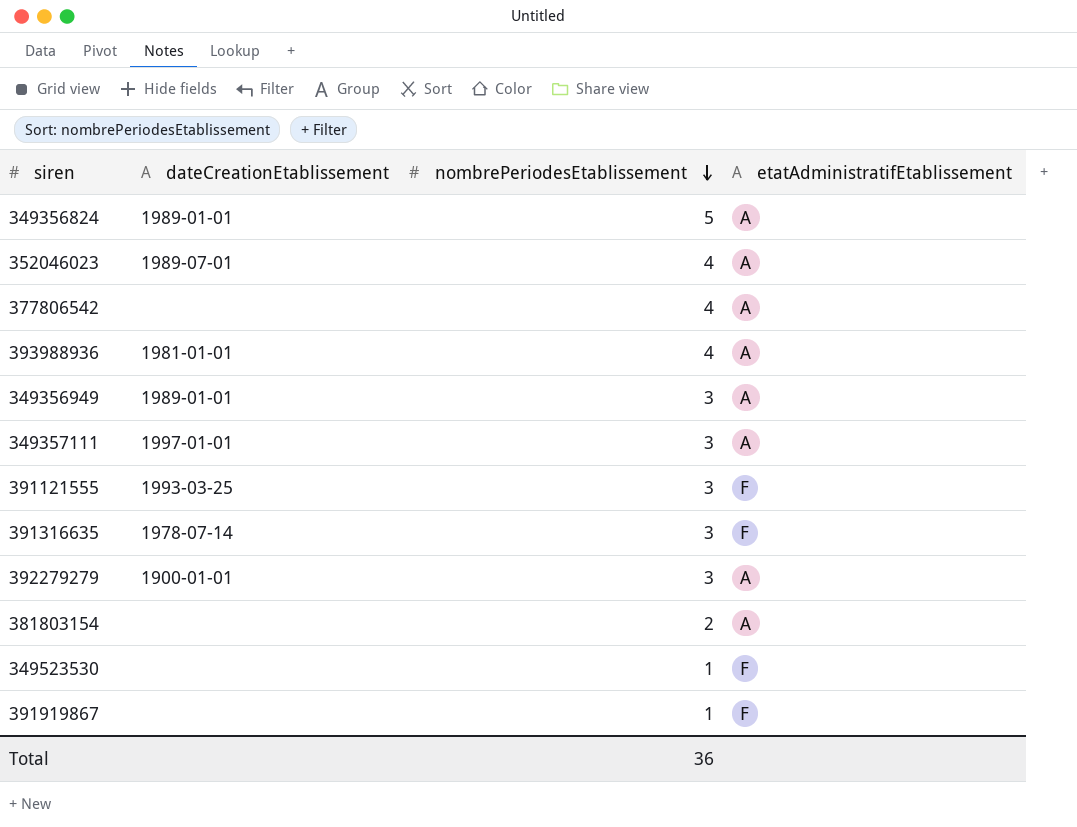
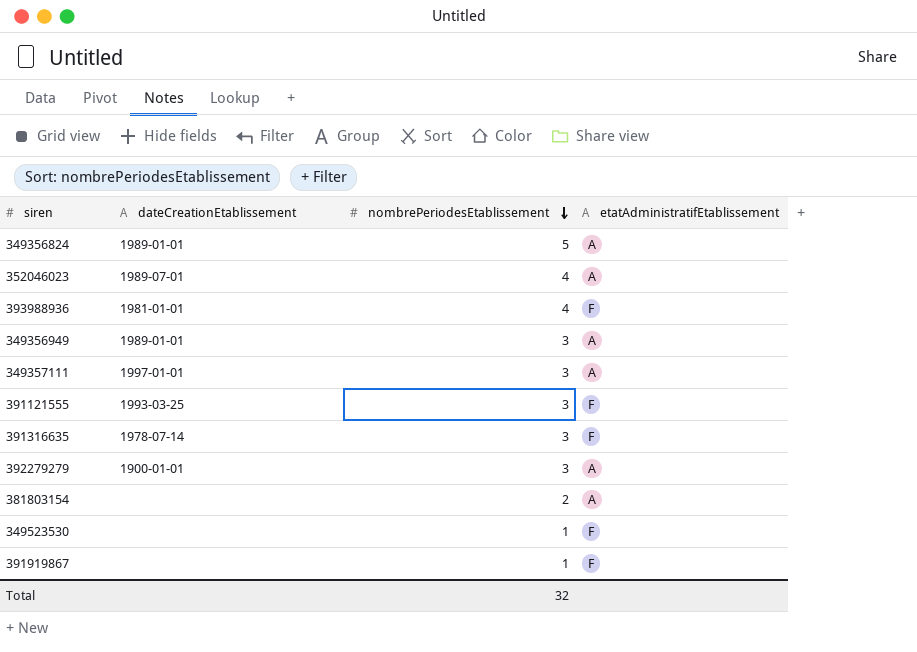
row 377806542: none | 4 | A -> none
393988936 | etatAdministratifEtablissement: A -> F
Total | nombrePeriodesEtablissement: 36 -> 32

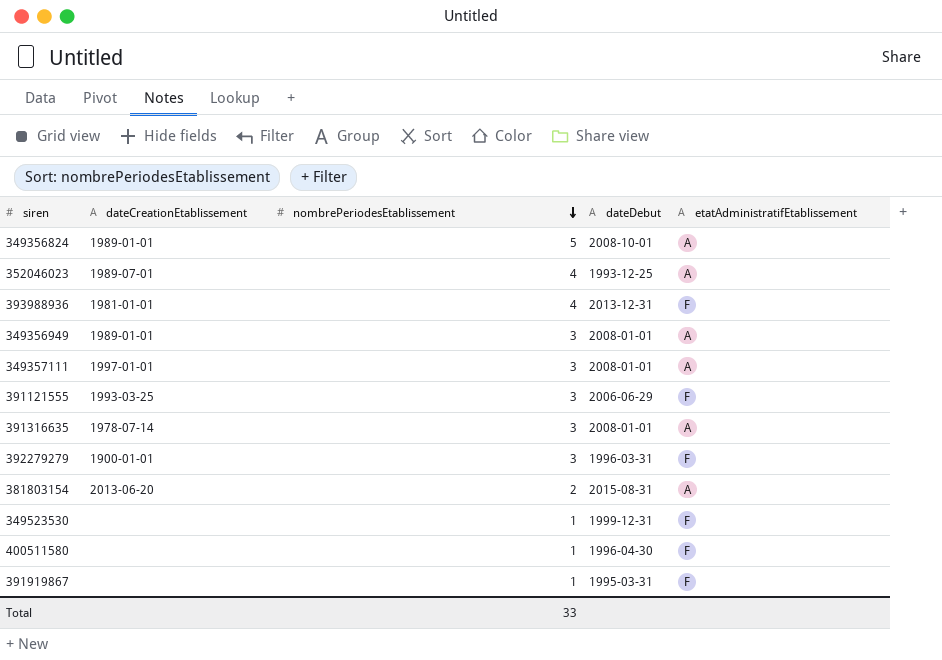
column dateDebut | position: none -> 4
391316635 | etatAdministratifEtablissement: F -> A
392279279 | etatAdministratifEtablissement: A -> F
381803154 | dateCreationEtablissement: none -> 2013-06-20
row 400511580: none -> none | 1 | 1996-04-30 | F
Total | nombrePeriodesEtablissement: 32 -> 33

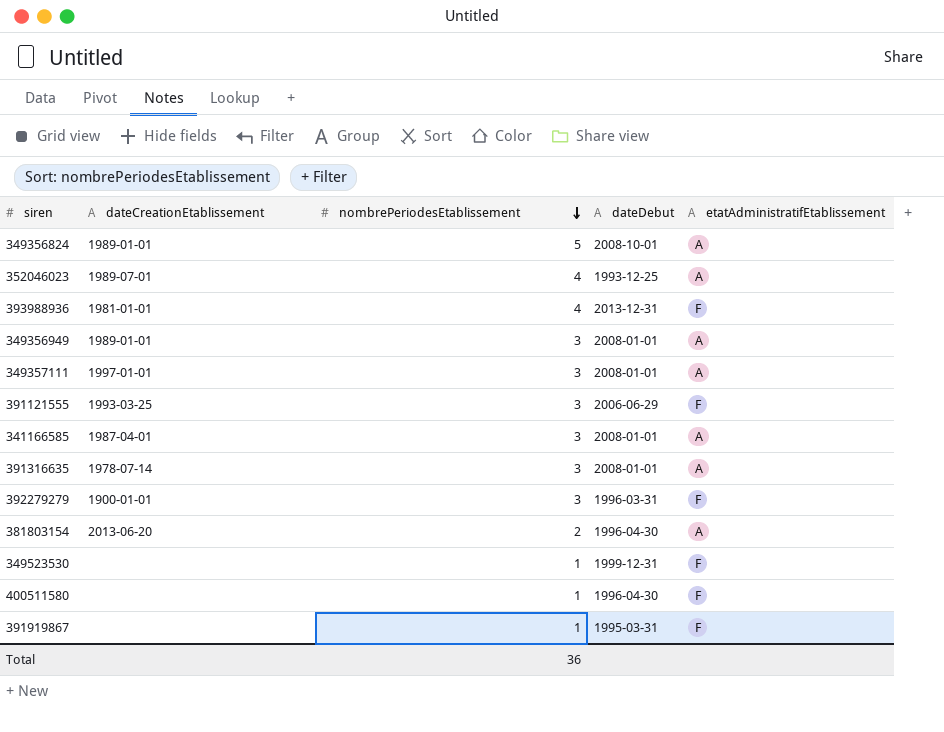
row 341166585: none -> 1987-04-01 | 3 | 2008-01-01 | A
381803154 | dateDebut: 2015-08-31 -> 1996-04-30
Total | nombrePeriodesEtablissement: 33 -> 36

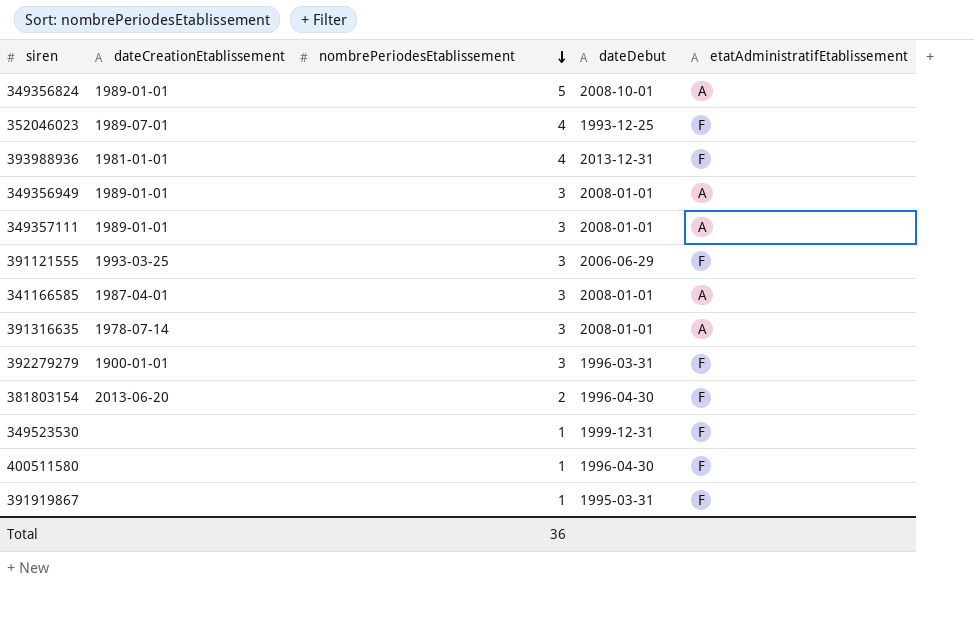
352046023 | etatAdministratifEtablissement: A -> F
349357111 | dateCreationEtablissement: 1997-01-01 -> 1989-01-01
381803154 | etatAdministratifEtablissement: A -> F

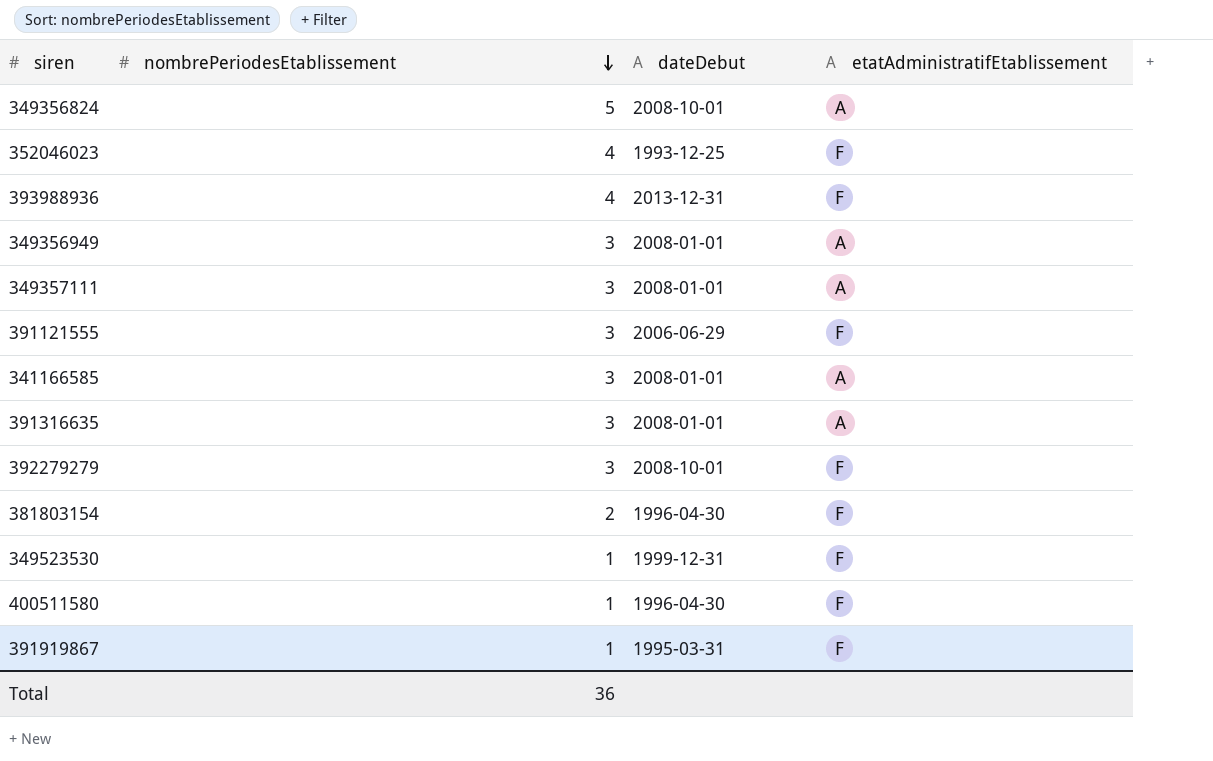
column dateCreationEtablissement | position: 2 -> none
392279279 | dateDebut: 1996-03-31 -> 2008-10-01

